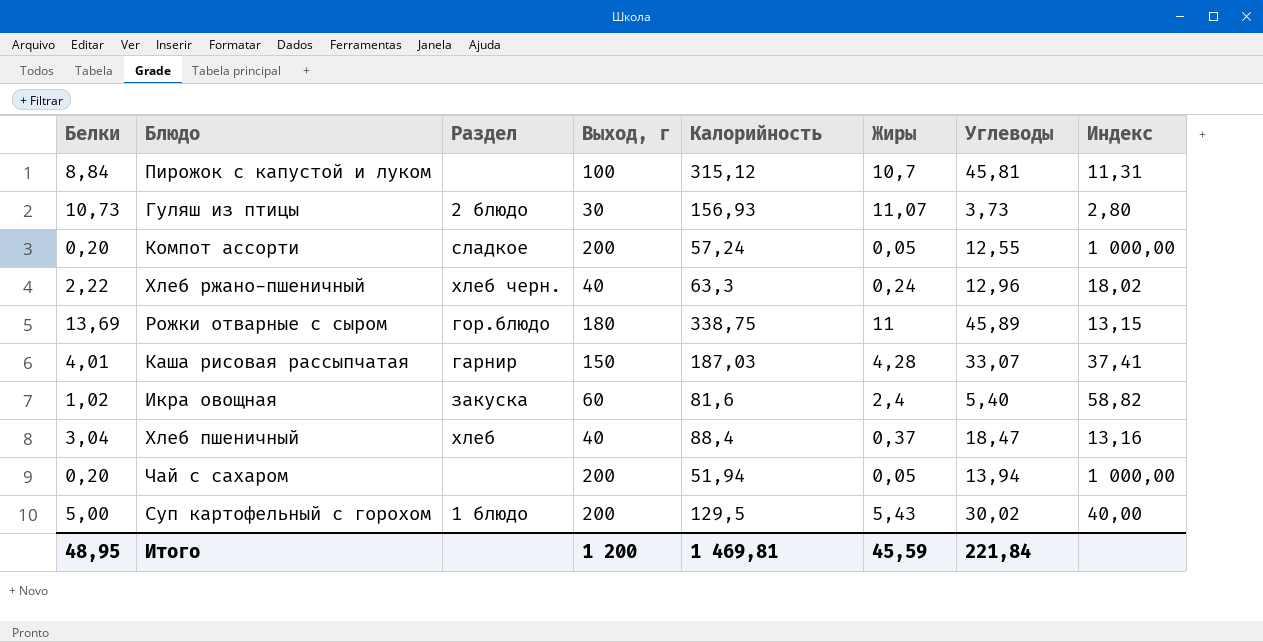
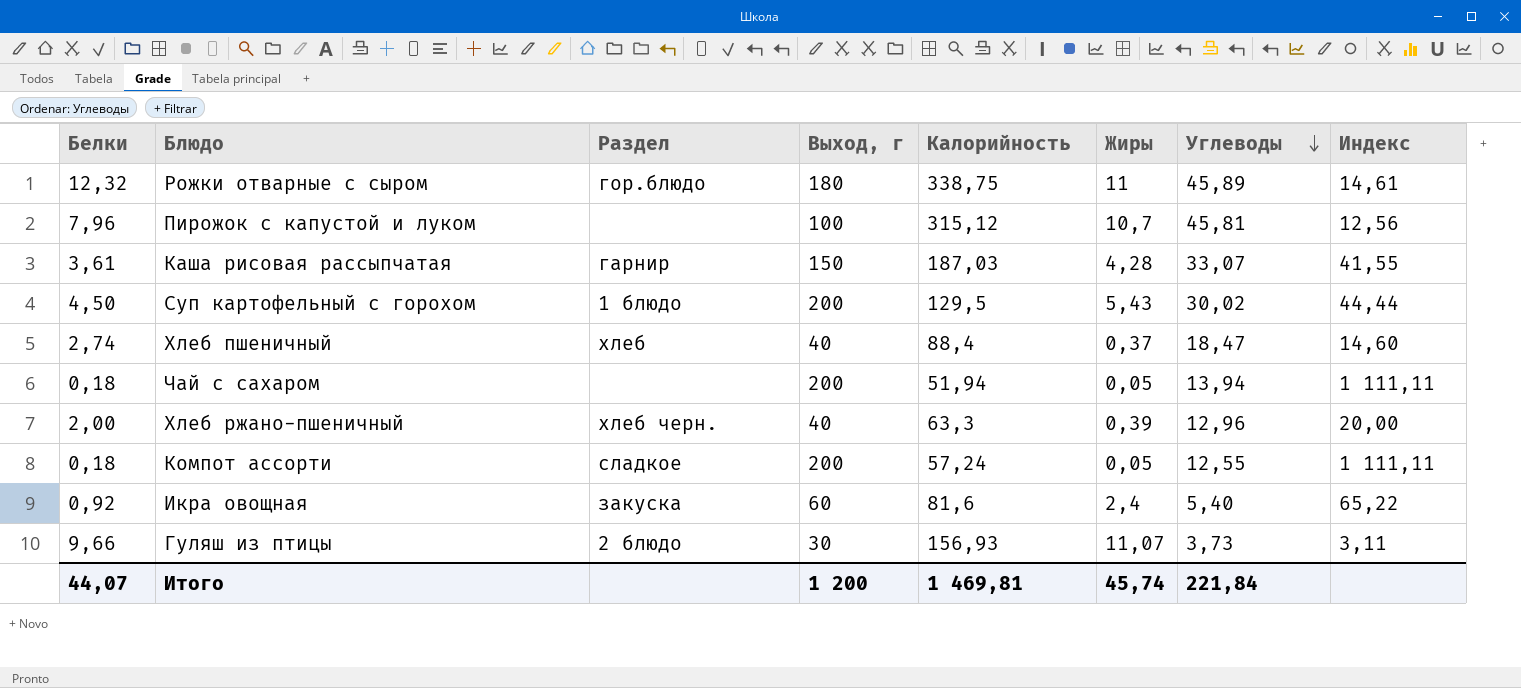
row order: none -> Углеводы descending
Рожки отварные с сыром | Белки: 13,69 -> 12,32
Рожки отварные с сыром | Индекс: 13,15 -> 14,61
Пирожок с капустой и луком | Белки: 8,84 -> 7,96
Пирожок с капустой и луком | Индекс: 11,31 -> 12,56
Каша рисовая рассыпчатая | Белки: 4,01 -> 3,61
Каша рисовая рассыпчатая | Индекс: 37,41 -> 41,55
Суп картофельный с горохом | Белки: 5,00 -> 4,50
Суп картофельный с горохом | Индекс: 40,00 -> 44,44
Хлеб пшеничный | Белки: 3,04 -> 2,74
Хлеб пшеничный | Индекс: 13,16 -> 14,60
Чай с сахаром | Белки: 0,20 -> 0,18
Чай с сахаром | Индекс: 1 000,00 -> 1 111,11
Хлеб ржано-пшеничный | Белки: 2,22 -> 2,00
Хлеб ржано-пшеничный | Жиры: 0,24 -> 0,39
Хлеб ржано-пшеничный | Индекс: 18,02 -> 20,00
Компот ассорти | Белки: 0,20 -> 0,18
Компот ассорти | Индекс: 1 000,00 -> 1 111,11
Икра овощная | Белки: 1,02 -> 0,92
Икра овощная | Индекс: 58,82 -> 65,22
Гуляш из птицы | Белки: 10,73 -> 9,66
Гуляш из птицы | Индекс: 2,80 -> 3,11
Итого | Белки: 48,95 -> 44,07
Итого | Жиры: 45,59 -> 45,74

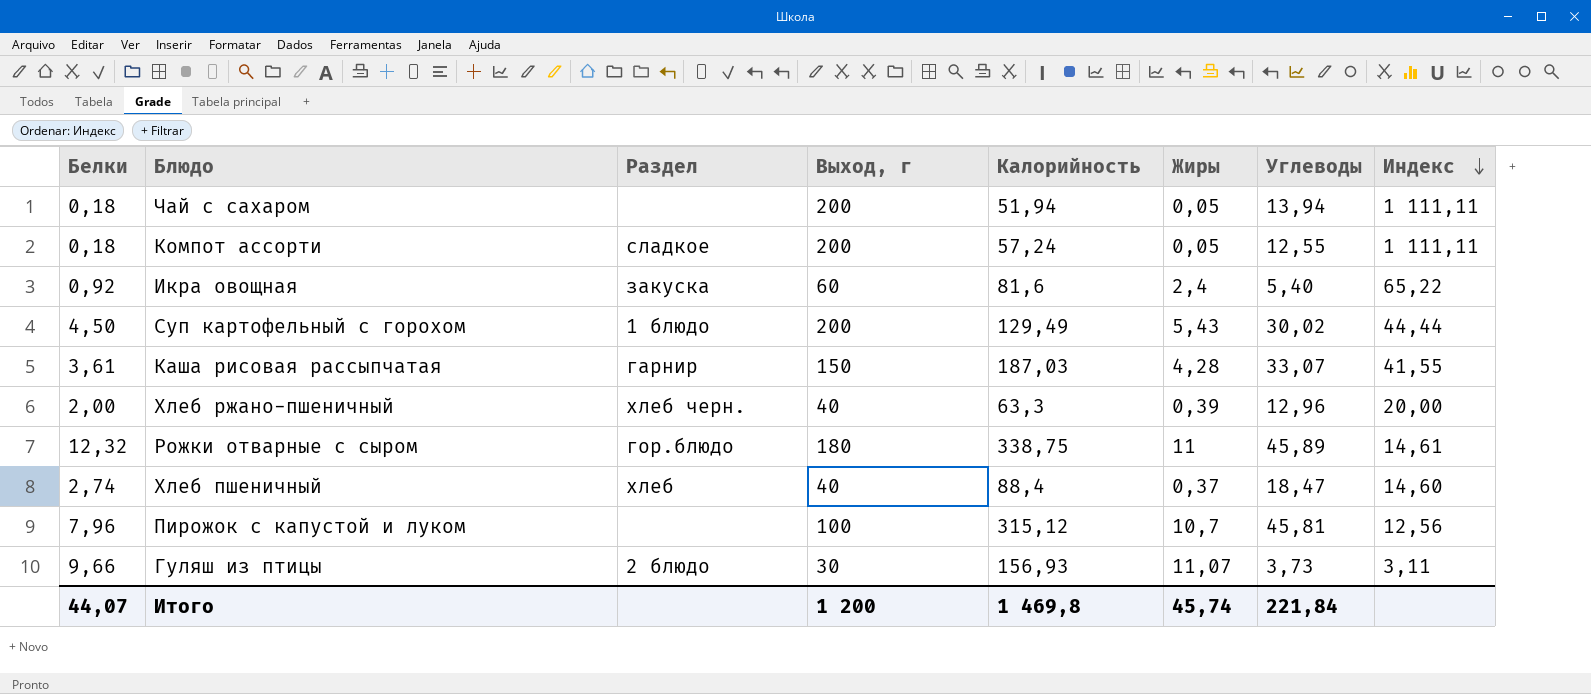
row order: Углеводы descending -> Индекс descending
Суп картофельный с горохом | Калорийность: 129,5 -> 129,49
Итого | Калорийность: 1 469,81 -> 1 469,8

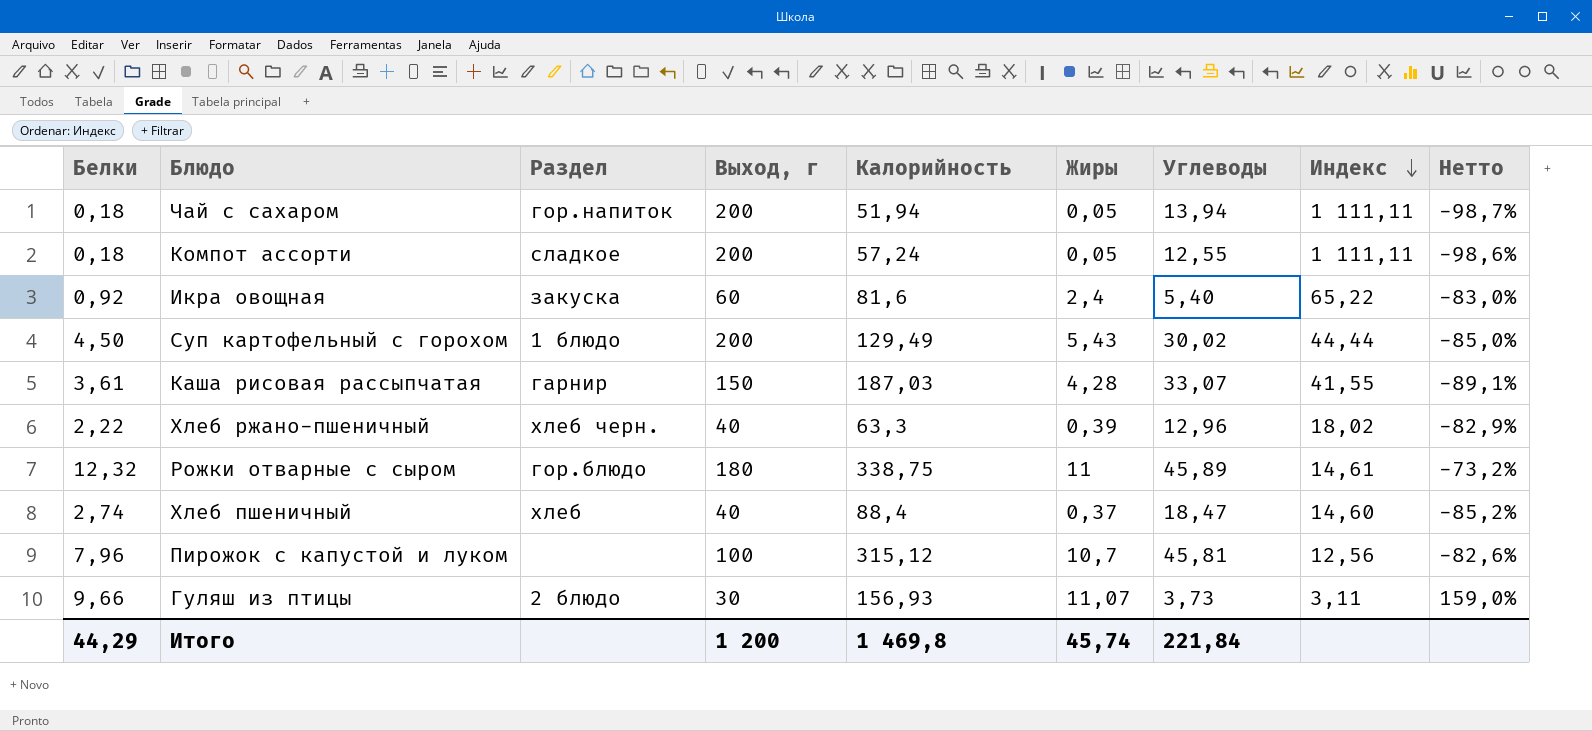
column Нетто | formula: none -> ([Белки] - [Углеводы]) / [Углеводы]
Чай с сахаром | Раздел: none -> гор.напиток
Хлеб ржано-пшеничный | Белки: 2,00 -> 2,22
Хлеб ржано-пшеничный | Индекс: 20,00 -> 18,02
Итого | Белки: 44,07 -> 44,29

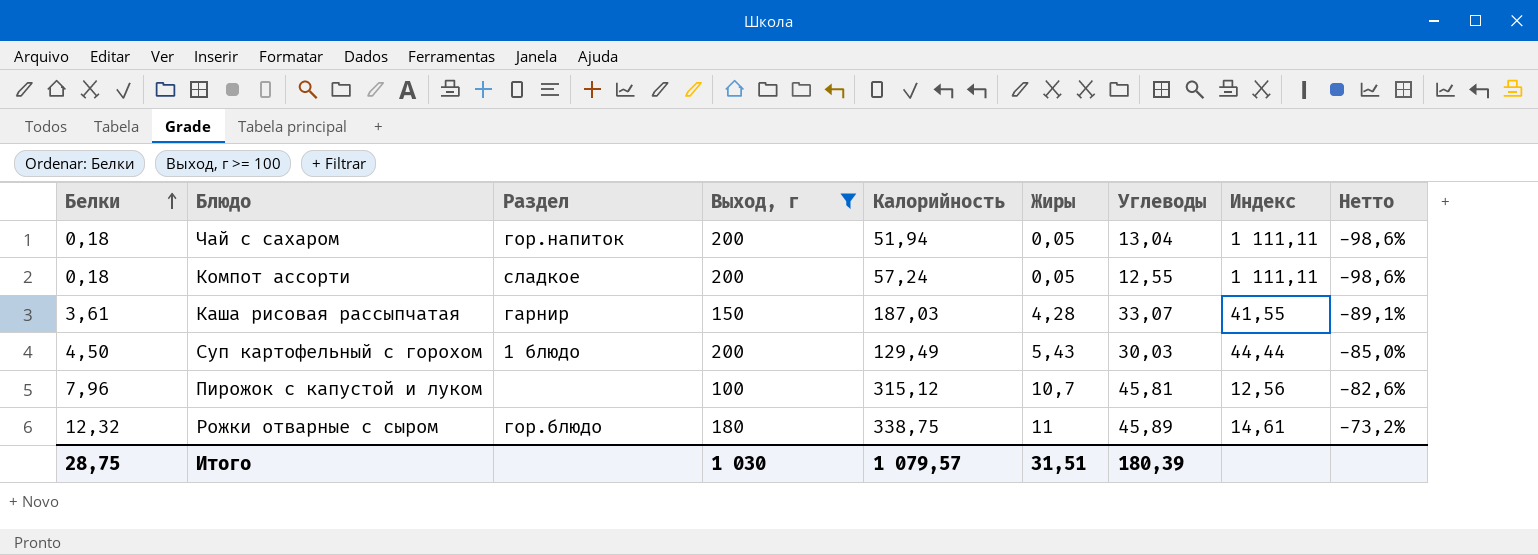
filter: none -> Выход, г >= 100
row order: Индекс descending -> Белки ascending
Чай с сахаром | Углеводы: 13,94 -> 13,04
Чай с сахаром | Нетто: -98,7% -> -98,6%
Суп картофельный с горохом | Углеводы: 30,02 -> 30,03
Итого | Белки: 44,29 -> 28,75
Итого | Выход, г: 1 200 -> 1 030
Итого | Калорийность: 1 469,8 -> 1 079,57
Итого | Жиры: 45,74 -> 31,51
Итого | Углеводы: 221,84 -> 180,39

